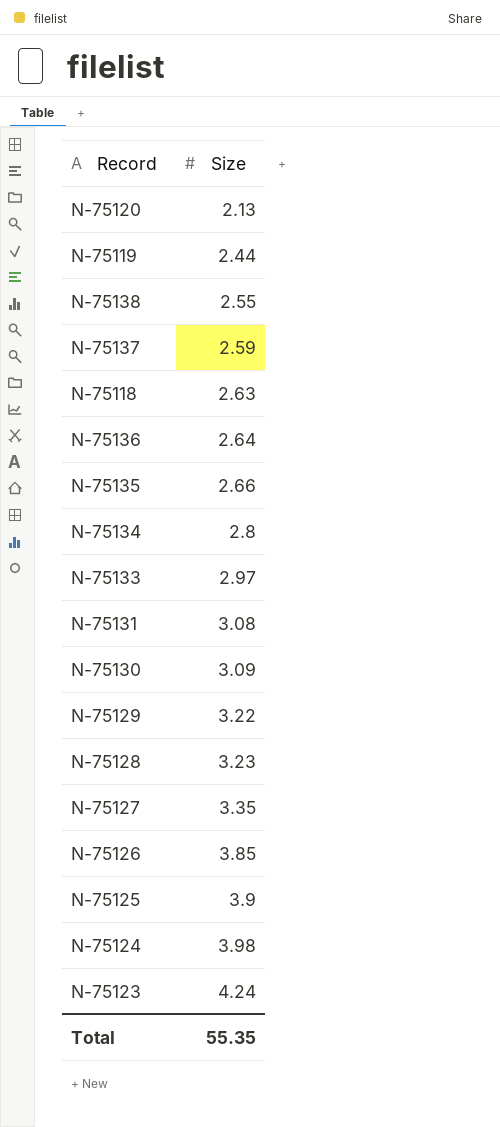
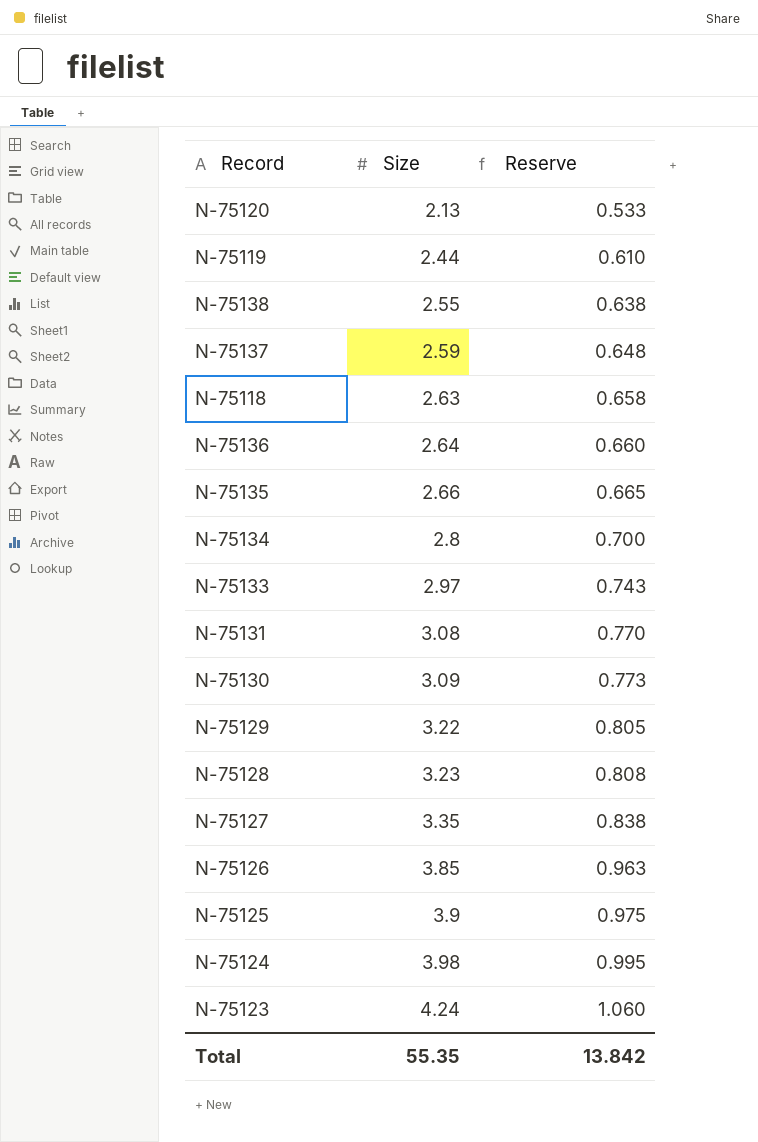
column Reserve | formula: none -> [Size] * 0.25

